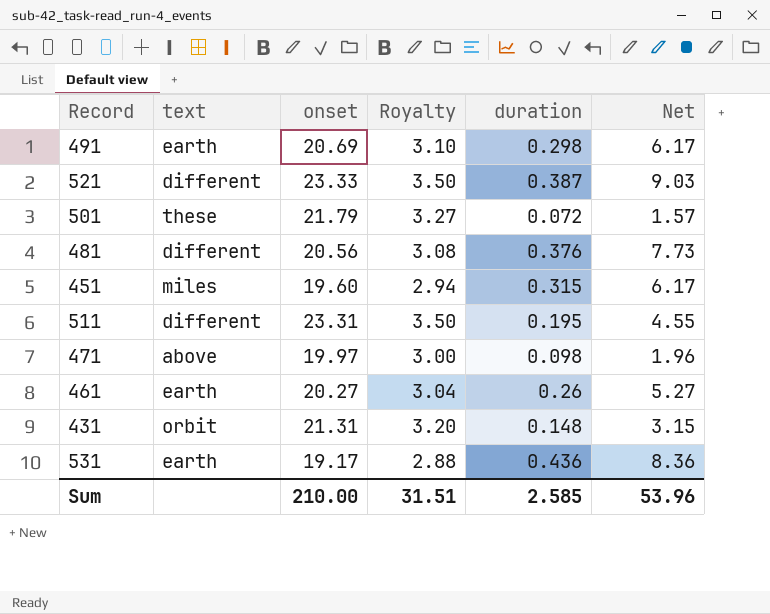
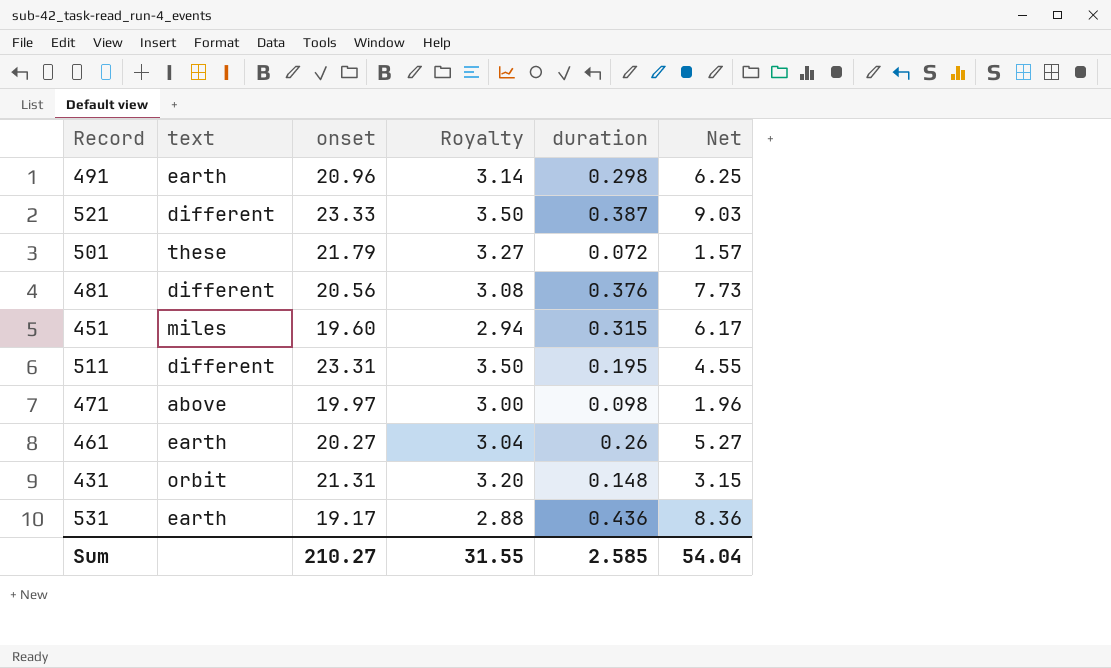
491 | onset: 20.69 -> 20.96
491 | Royalty: 3.10 -> 3.14
491 | Net: 6.17 -> 6.25
Sum | onset: 210.00 -> 210.27
Sum | Royalty: 31.51 -> 31.55
Sum | Net: 53.96 -> 54.04

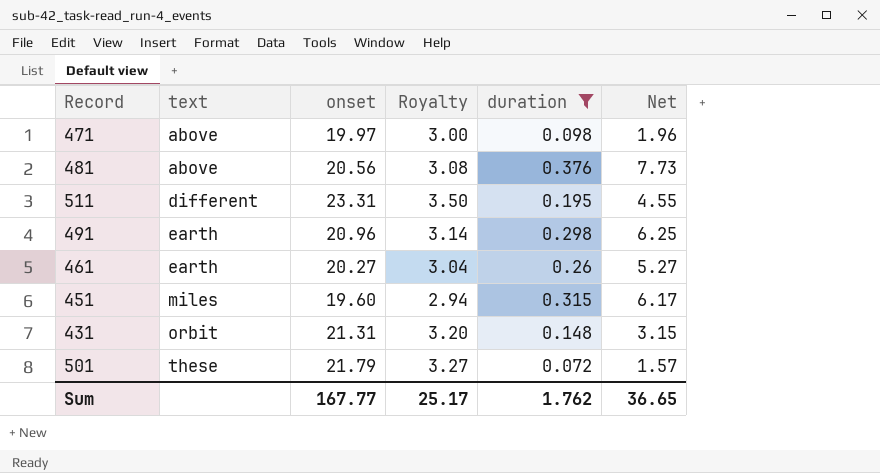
filter: none -> duration <= 0.376
row order: none -> text ascending
481 | text: different -> above
Sum | onset: 210.27 -> 167.77
Sum | Royalty: 31.55 -> 25.17
Sum | duration: 2.585 -> 1.762
Sum | Net: 54.04 -> 36.65

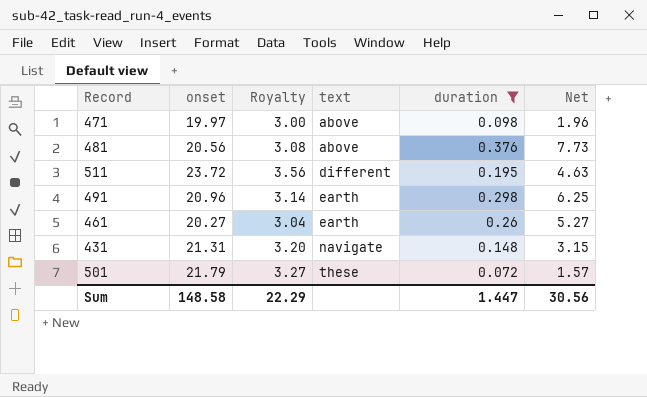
column text | position: 2 -> 4
row 451: miles | 19.60 | 2.94 | 0.315 | 6.17 -> none
511 | onset: 23.31 -> 23.72
511 | Royalty: 3.50 -> 3.56
511 | Net: 4.55 -> 4.63
431 | text: orbit -> navigate
Sum | onset: 167.77 -> 148.58
Sum | Royalty: 25.17 -> 22.29
Sum | duration: 1.762 -> 1.447
Sum | Net: 36.65 -> 30.56

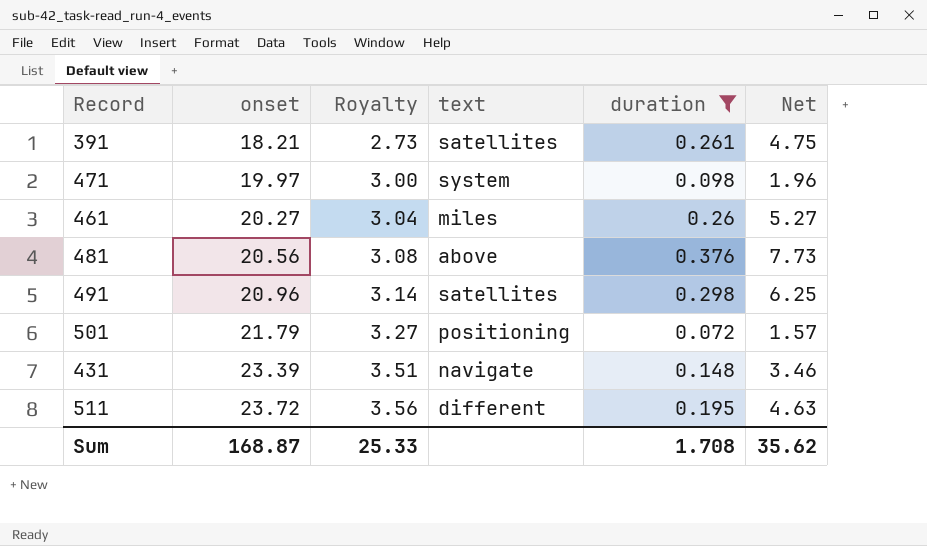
row order: text ascending -> onset ascending
row 391: none -> 18.21 | 2.73 | satellites | 0.261 | 4.75
471 | text: above -> system
461 | text: earth -> miles
491 | text: earth -> satellites
501 | text: these -> positioning
431 | onset: 21.31 -> 23.39
431 | Royalty: 3.20 -> 3.51
431 | Net: 3.15 -> 3.46
Sum | onset: 148.58 -> 168.87
Sum | Royalty: 22.29 -> 25.33
Sum | duration: 1.447 -> 1.708
Sum | Net: 30.56 -> 35.62

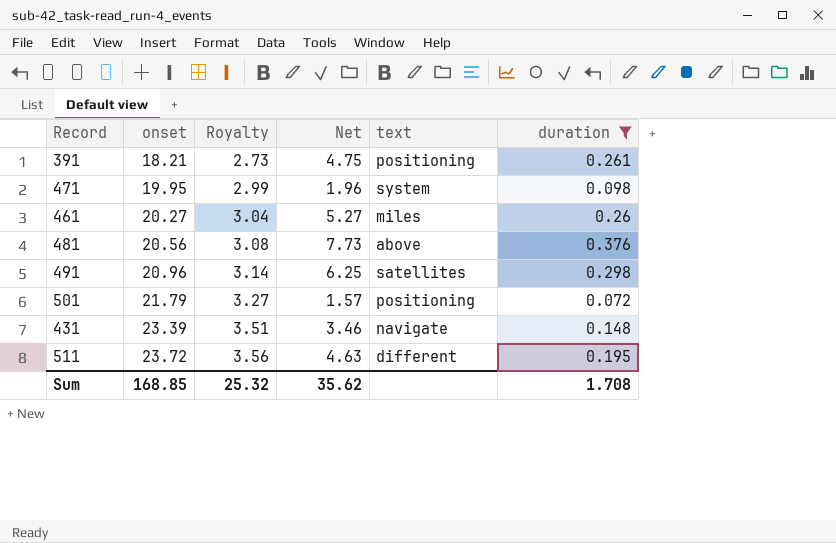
column Net | position: 6 -> 4
391 | text: satellites -> positioning
471 | onset: 19.97 -> 19.95
471 | Royalty: 3.00 -> 2.99
Sum | onset: 168.87 -> 168.85
Sum | Royalty: 25.33 -> 25.32

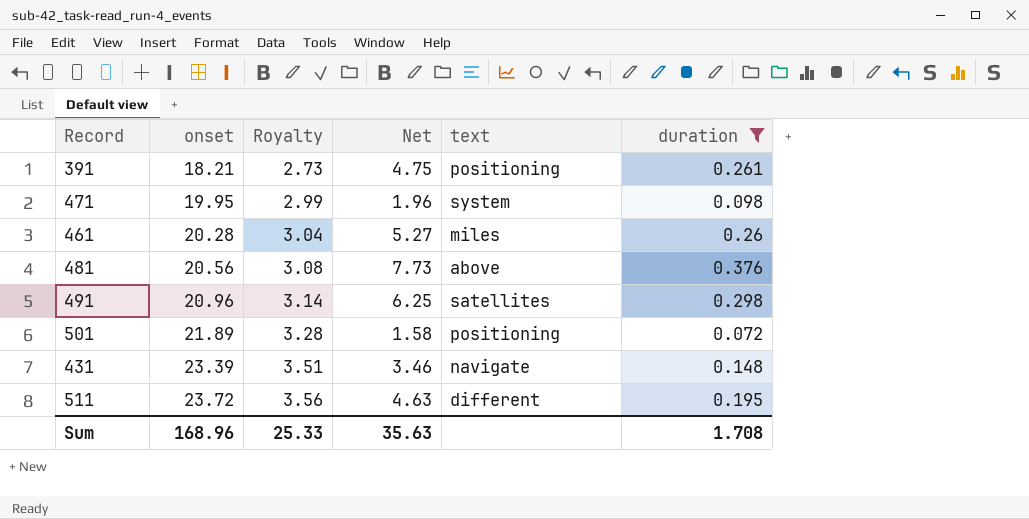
461 | onset: 20.27 -> 20.28
501 | onset: 21.79 -> 21.89
501 | Royalty: 3.27 -> 3.28
501 | Net: 1.57 -> 1.58
Sum | onset: 168.85 -> 168.96
Sum | Royalty: 25.32 -> 25.33
Sum | Net: 35.62 -> 35.63

